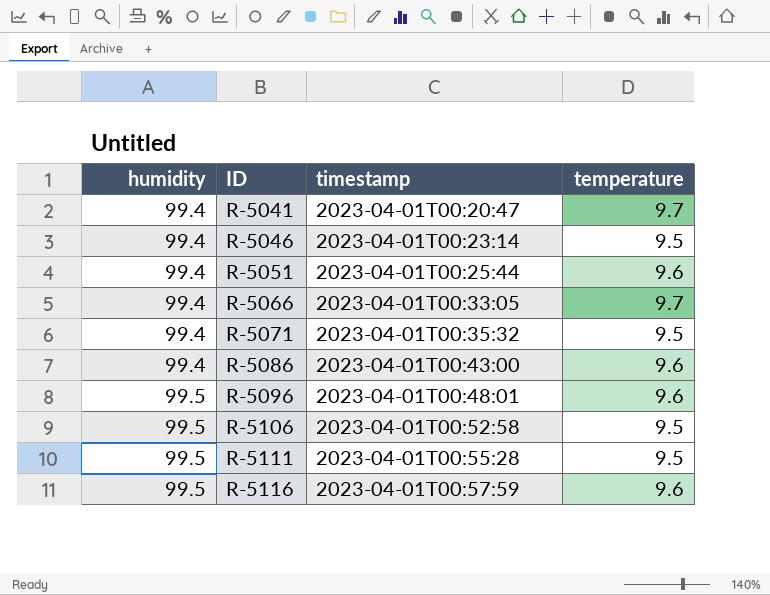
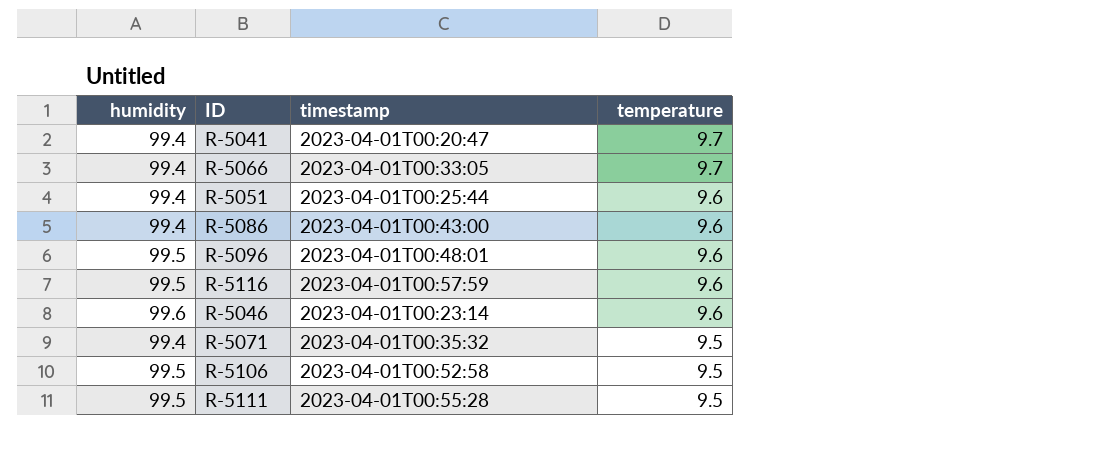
row order: humidity ascending -> temperature descending
R-5046 | humidity: 99.4 -> 99.6
R-5046 | temperature: 9.5 -> 9.6

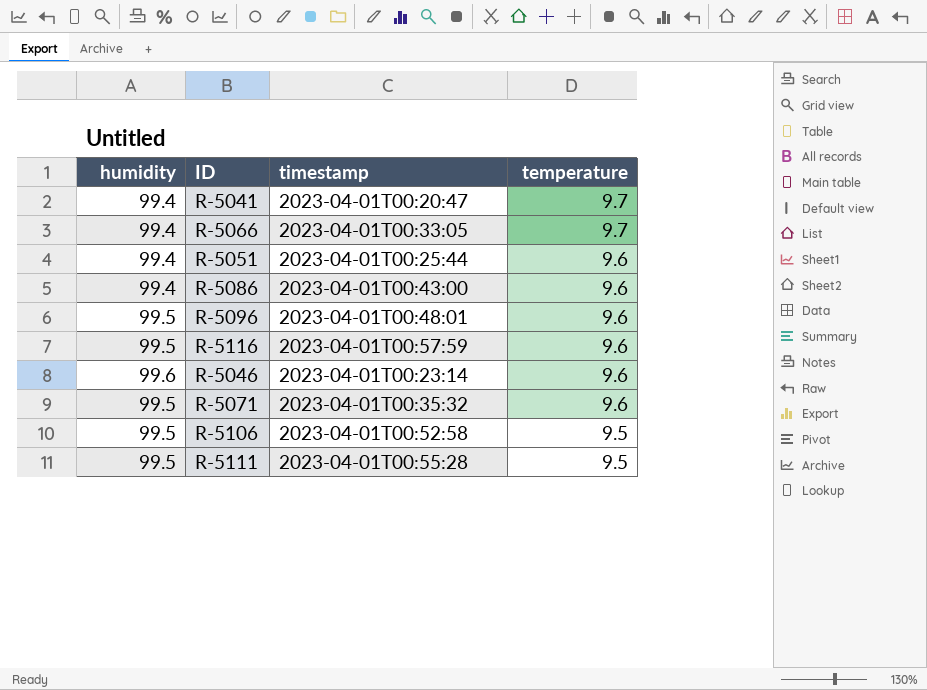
R-5071 | humidity: 99.4 -> 99.5
R-5071 | temperature: 9.5 -> 9.6

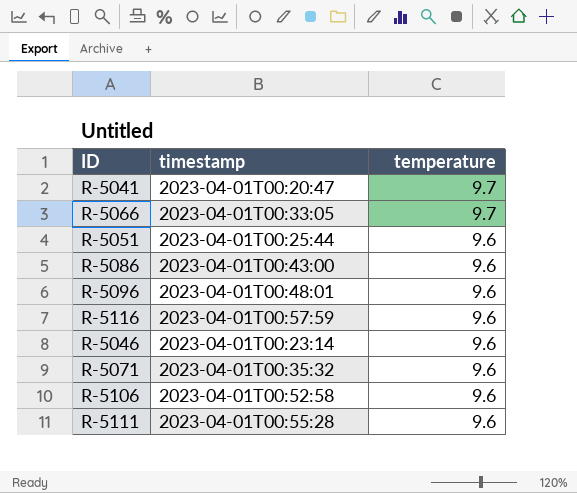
column humidity | position: 1 -> none
R-5106 | temperature: 9.5 -> 9.6
R-5111 | temperature: 9.5 -> 9.6

